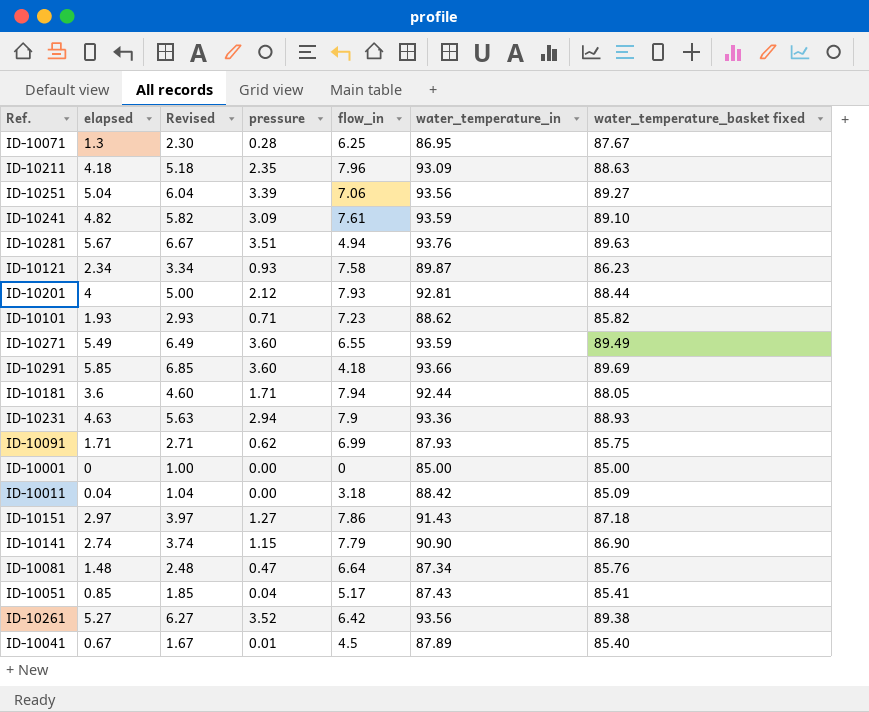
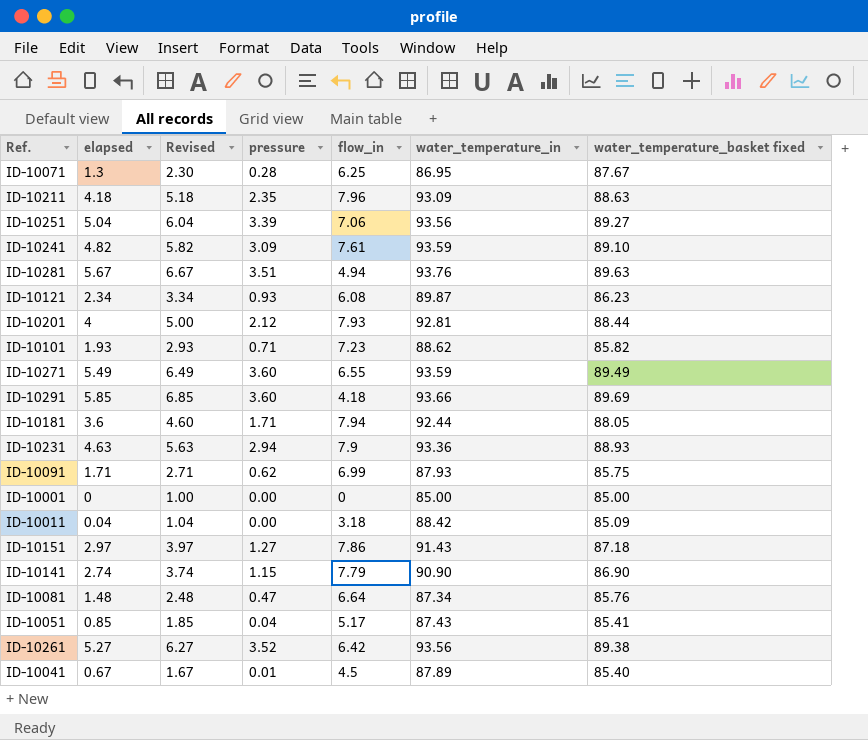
ID-10121 | flow_in: 7.58 -> 6.08

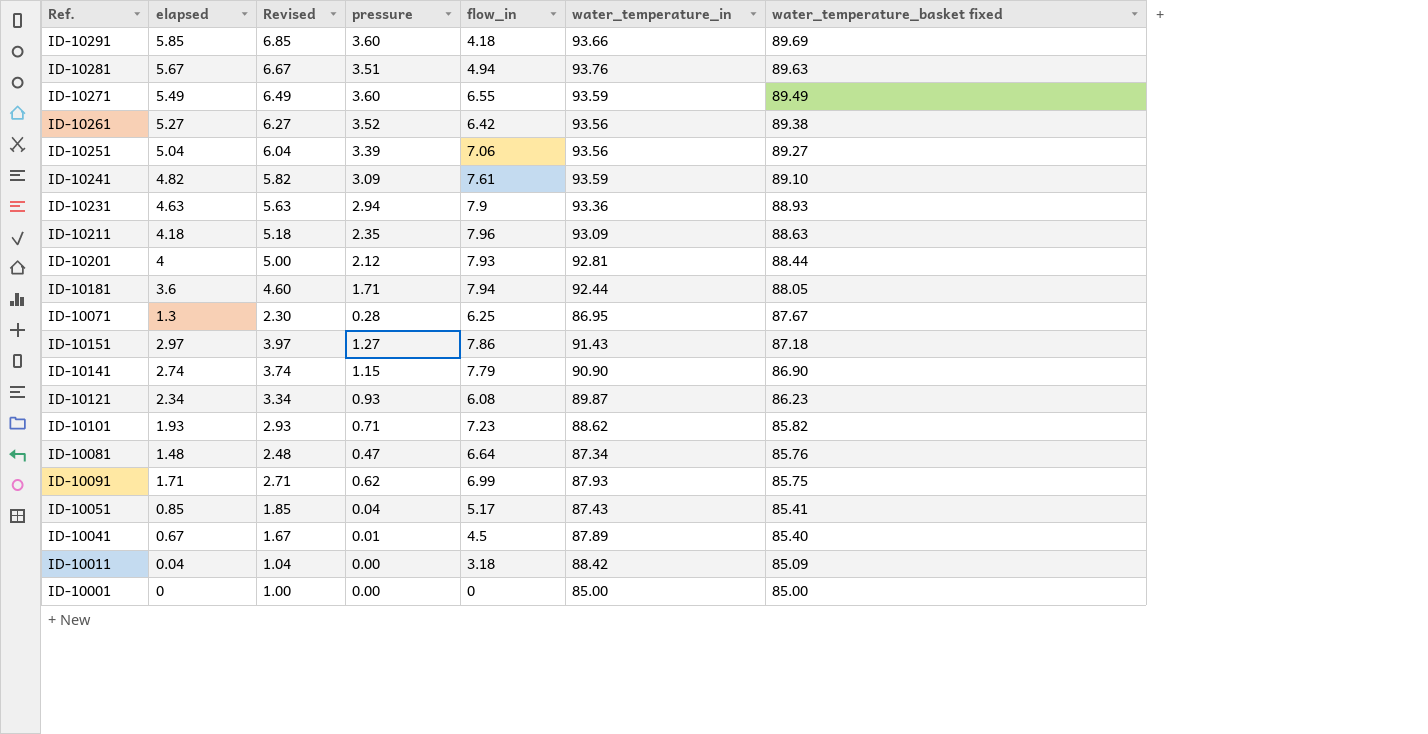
row order: none -> water_temperature_basket fixed descending

